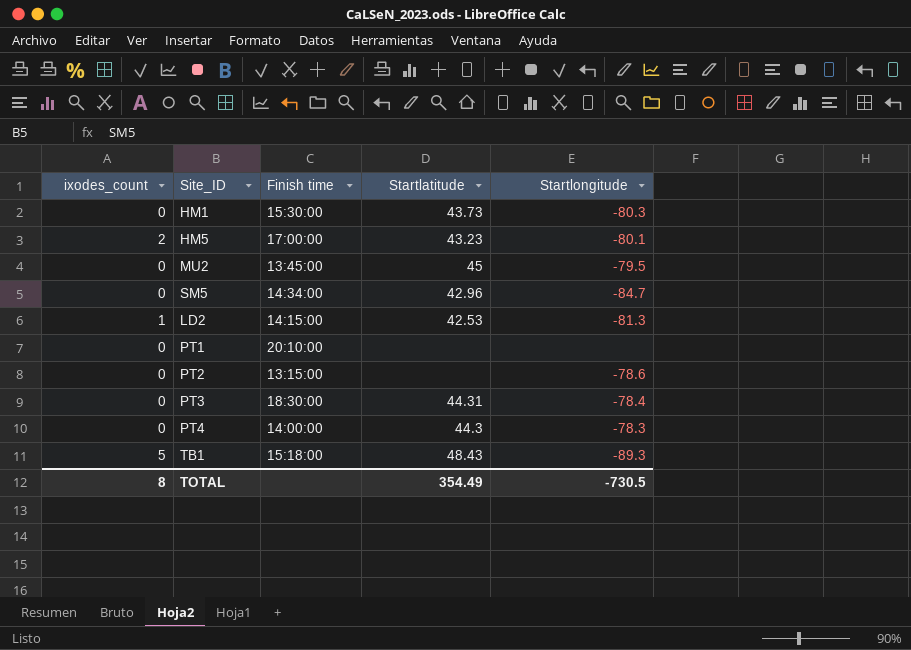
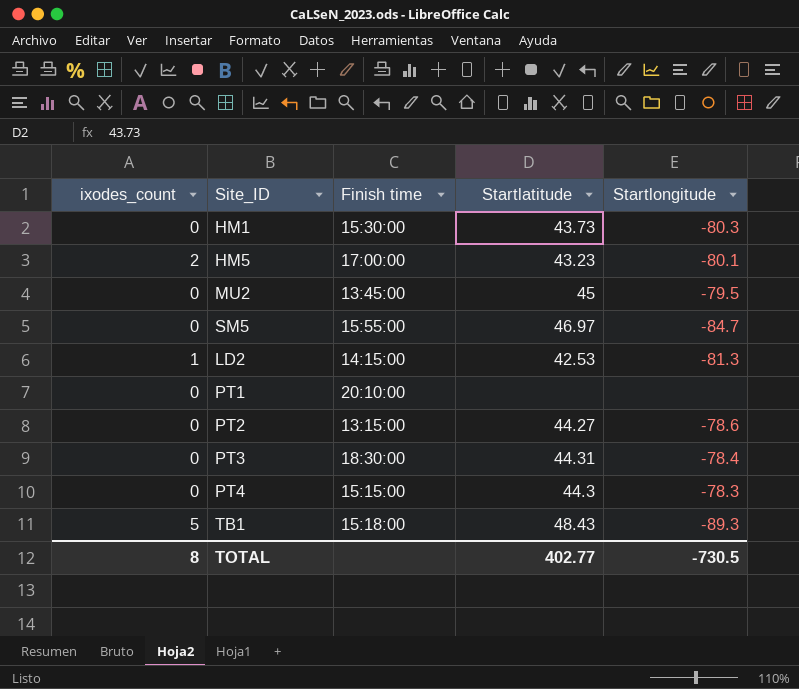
SM5 | Finish time: 14:34:00 -> 15:55:00
SM5 | Startlatitude: 42.96 -> 46.97
PT2 | Startlatitude: none -> 44.27
PT4 | Finish time: 14:00:00 -> 15:15:00
TOTAL | Startlatitude: 354.49 -> 402.77

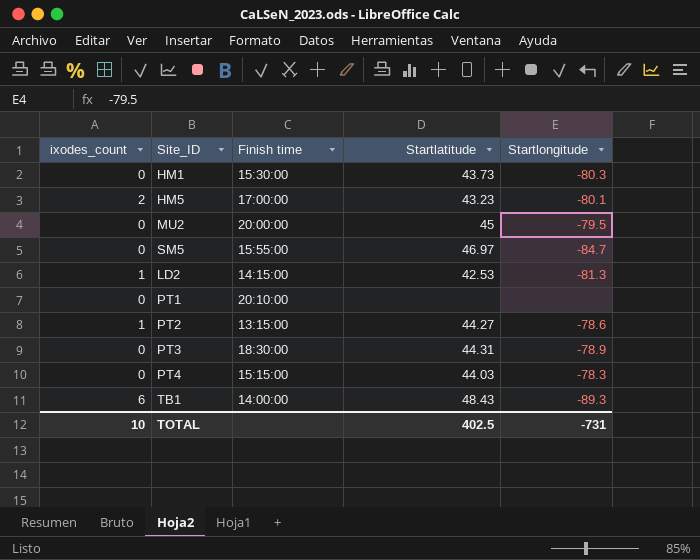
MU2 | Finish time: 13:45:00 -> 20:00:00
PT2 | ixodes_count: 0 -> 1
PT3 | Startlongitude: -78.4 -> -78.9
PT4 | Startlatitude: 44.3 -> 44.03
TB1 | ixodes_count: 5 -> 6
TB1 | Finish time: 15:18:00 -> 14:00:00
TOTAL | ixodes_count: 8 -> 10
TOTAL | Startlatitude: 402.77 -> 402.5
TOTAL | Startlongitude: -730.5 -> -731

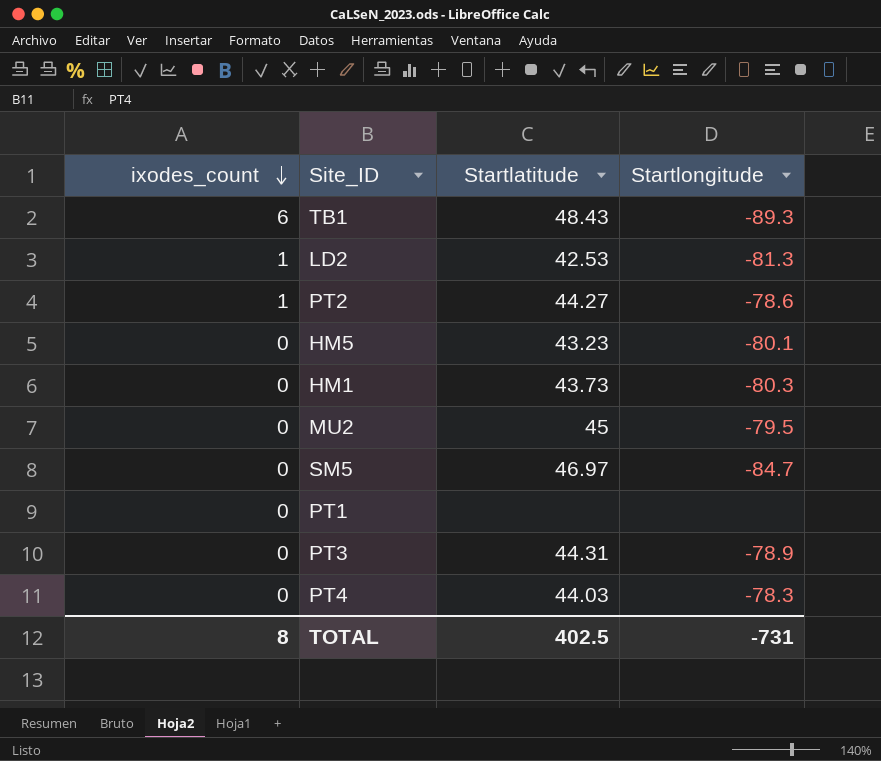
row order: none -> ixodes_count descending
column Finish time | position: 3 -> none
HM5 | ixodes_count: 2 -> 0
TOTAL | ixodes_count: 10 -> 8

